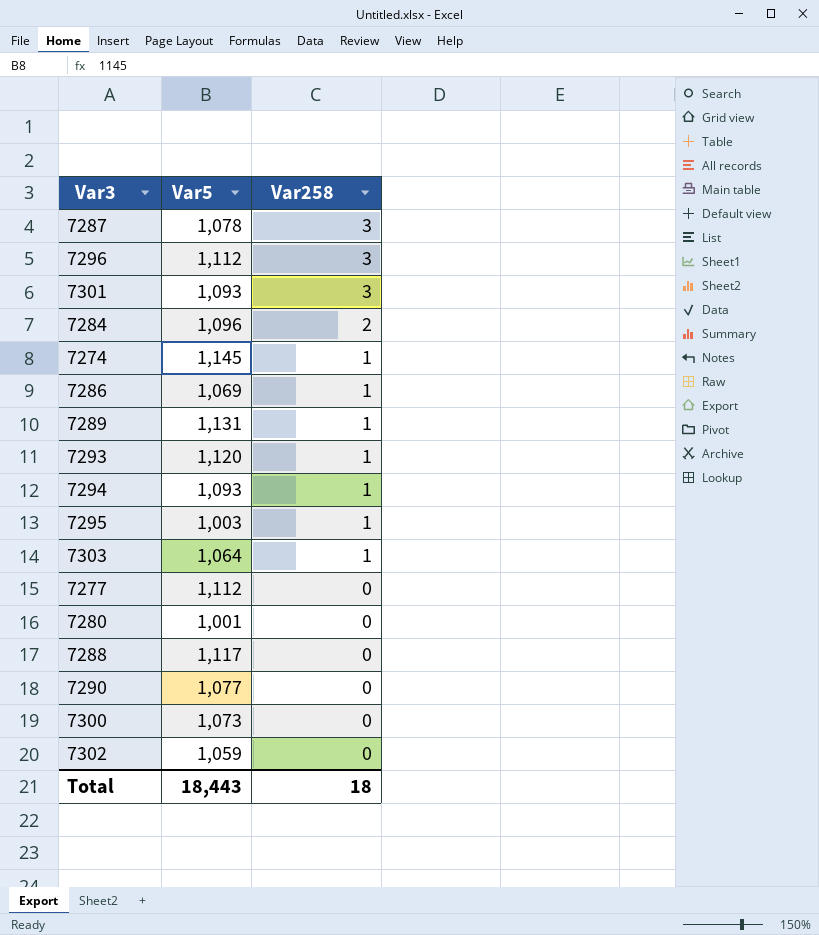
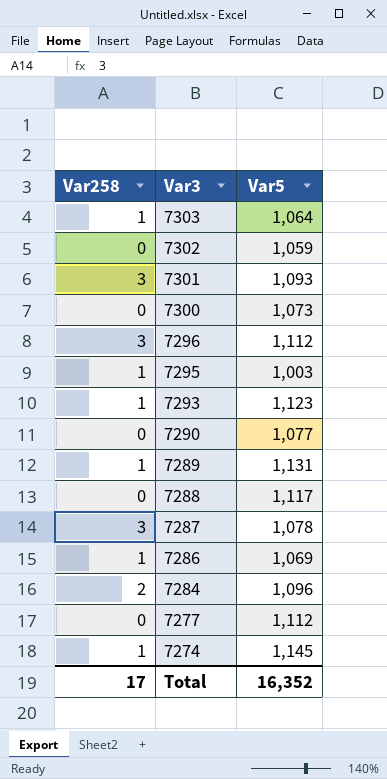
row order: Var258 descending -> Var3 descending
column Var258 | position: 3 -> 1
row 7294: 1,093 | 1 -> none
row 7280: 1,001 | 0 -> none
7293 | Var5: 1,120 -> 1,123
Total | Var258: 18 -> 17
Total | Var5: 18,443 -> 16,352

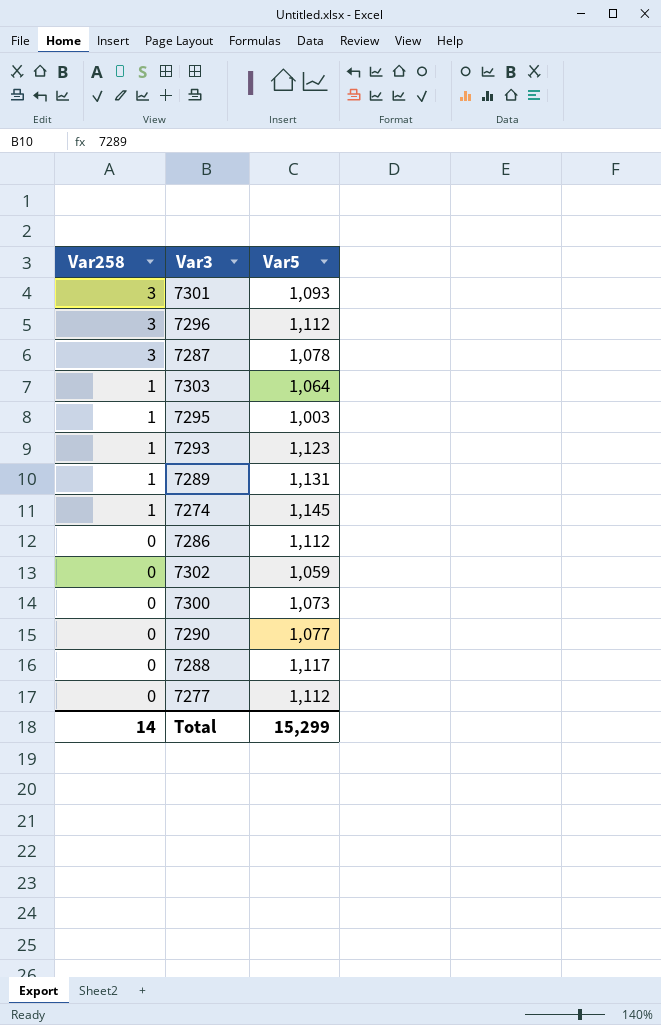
row order: Var3 descending -> Var258 descending
row 7284: 2 | 1,096 -> none
7286 | Var258: 1 -> 0
7286 | Var5: 1,069 -> 1,112
Total | Var258: 17 -> 14
Total | Var5: 16,352 -> 15,299

